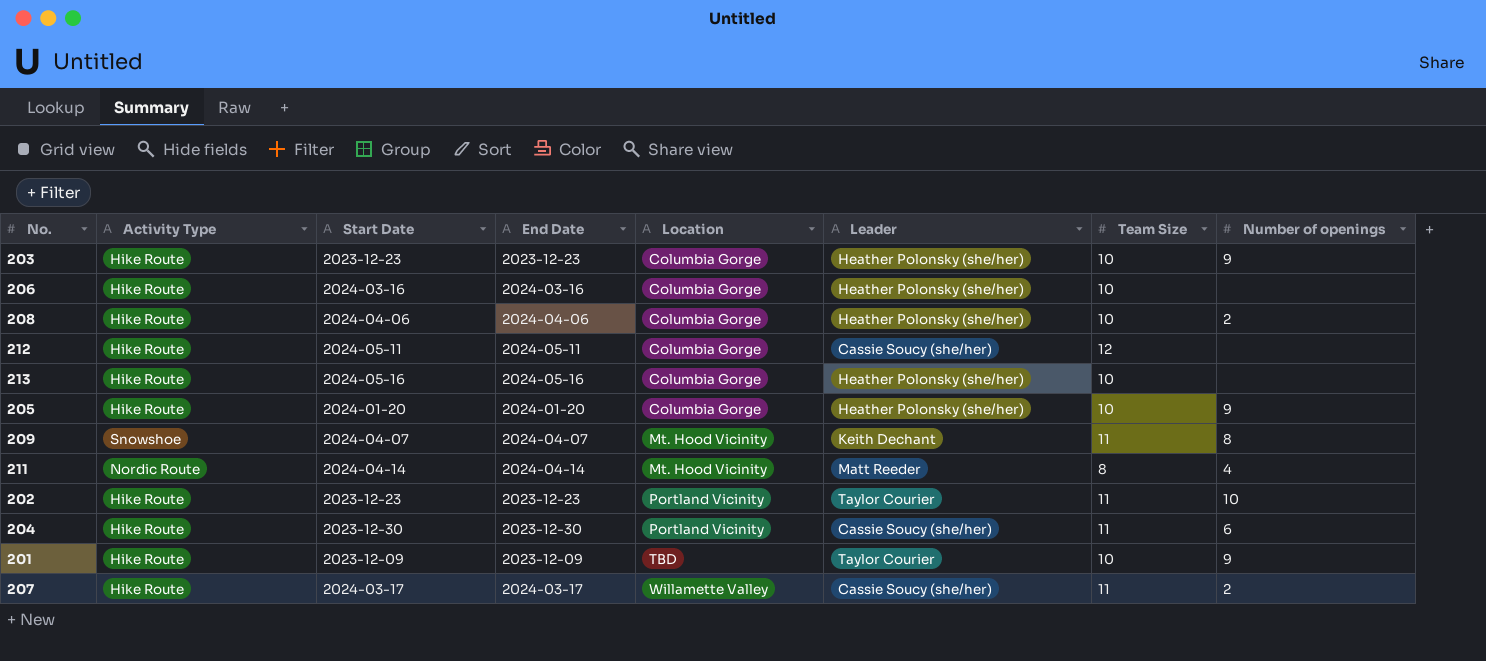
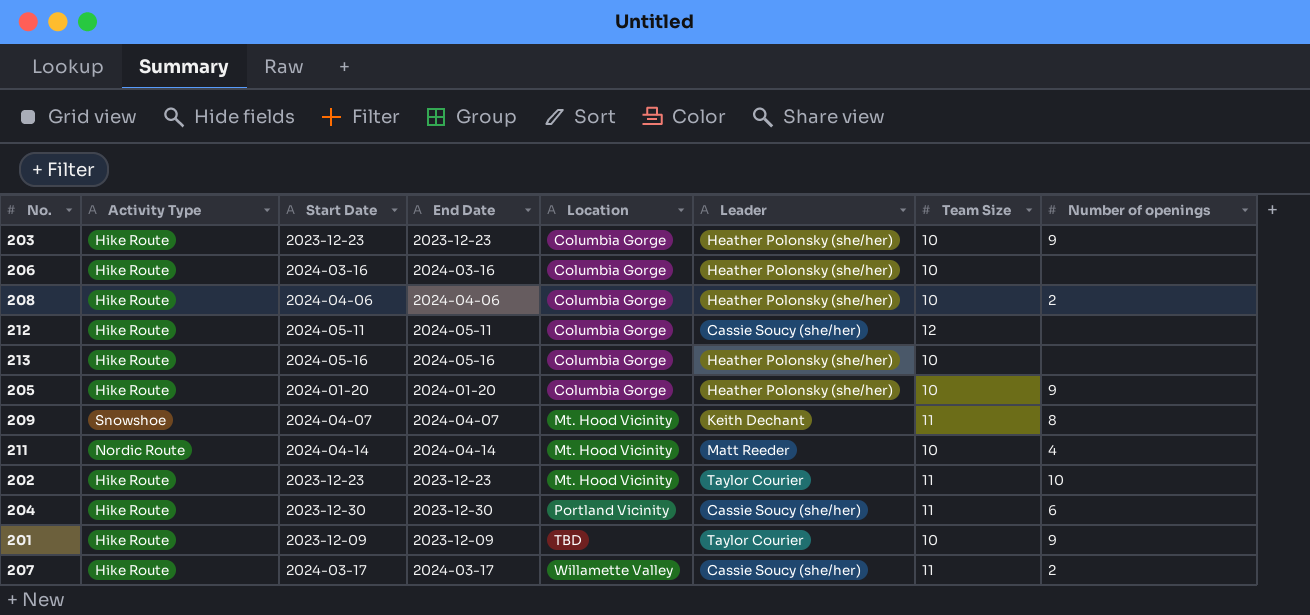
211 | Team Size: 8 -> 10
202 | Location: Portland Vicinity -> Mt. Hood Vicinity

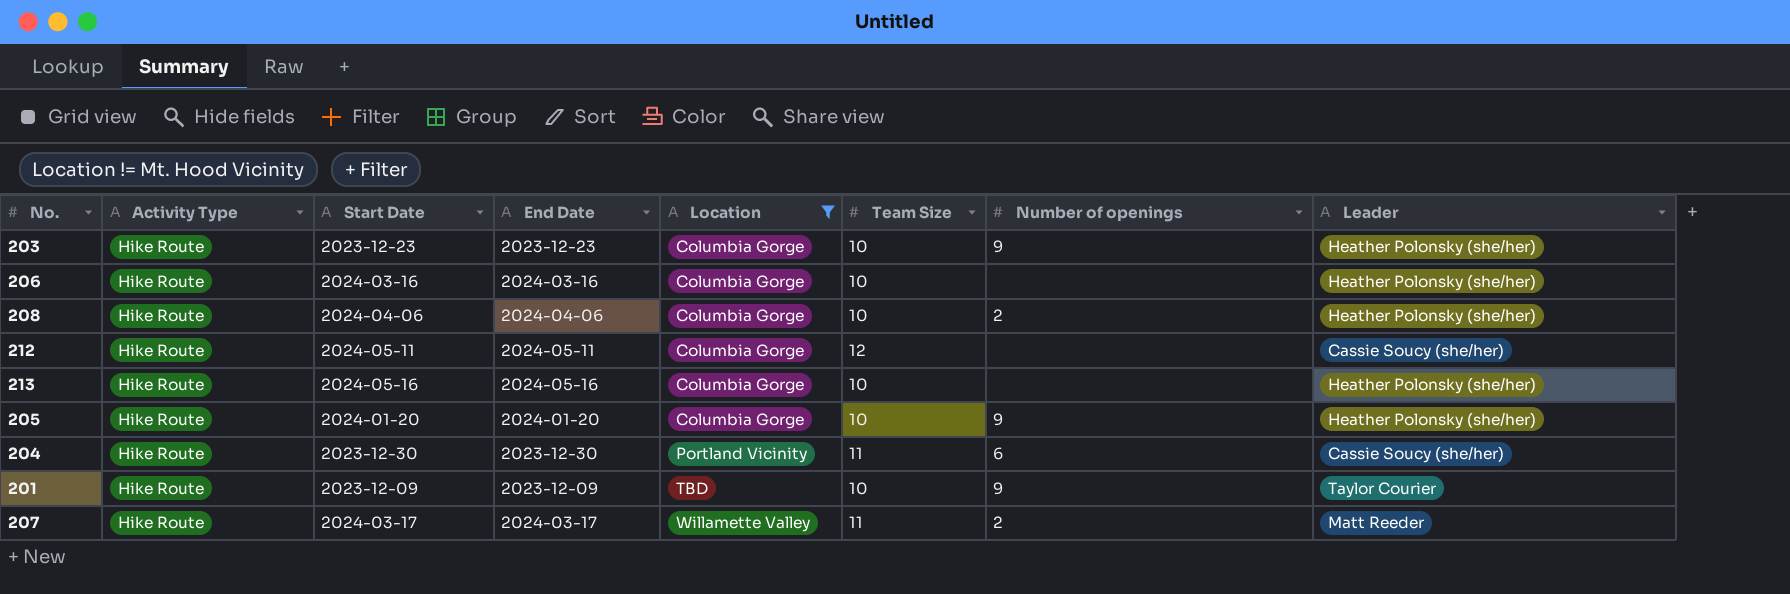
filter: none -> Location != Mt. Hood Vicinity
column Leader | position: 6 -> 8
207 | Leader: Cassie Soucy (she/her) -> Matt Reeder

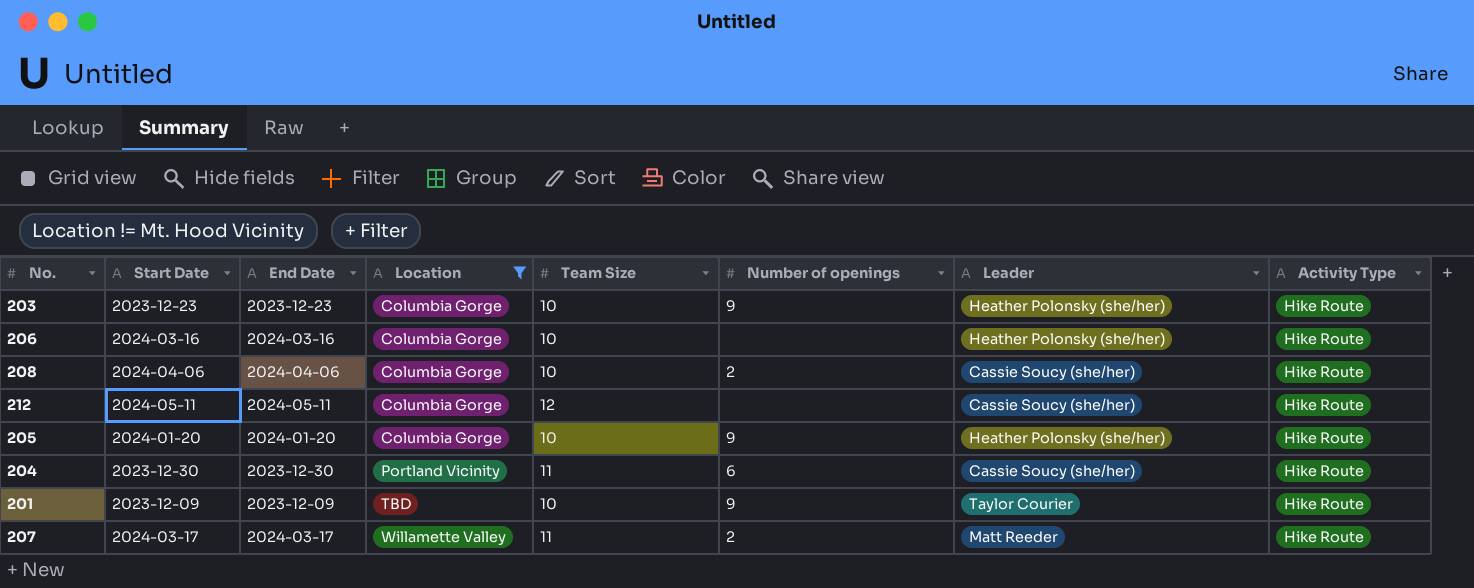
column Activity Type | position: 2 -> 8
row 213: Hike Route | 2024-05-16 | 2024-05-16 | Columbia Gorge | 10 | none | Heather Polonsky (she/her) -> none
208 | Leader: Heather Polonsky (she/her) -> Cassie Soucy (she/her)

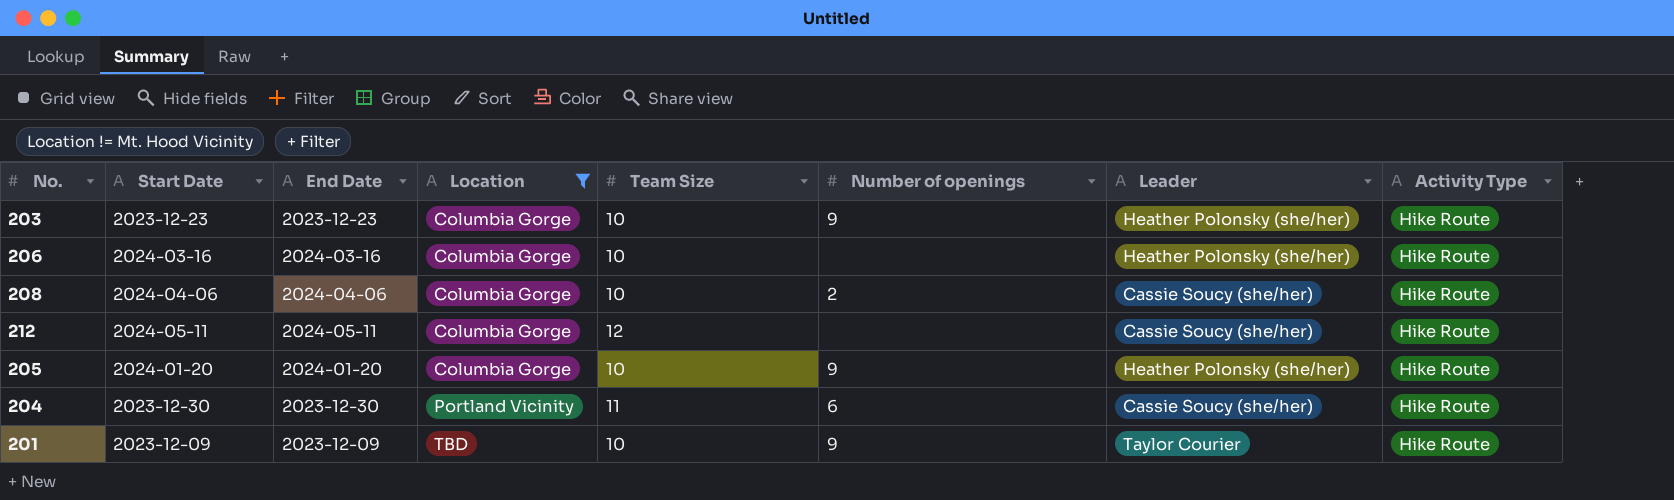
row 207: 2024-03-17 | 2024-03-17 | Willamette Valley | 11 | 2 | Matt Reeder | Hike Route -> none

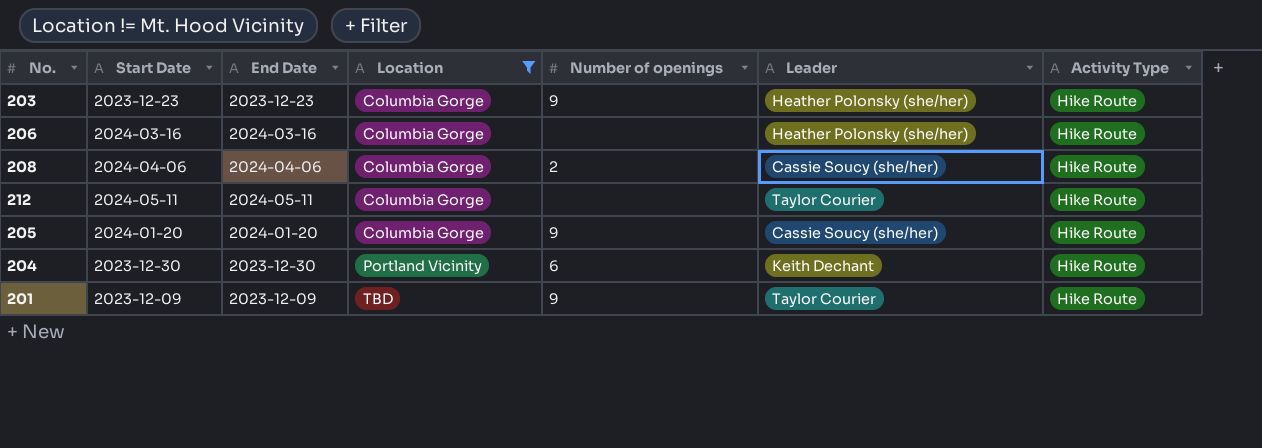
column Team Size | position: 5 -> none
212 | Leader: Cassie Soucy (she/her) -> Taylor Courier
205 | Leader: Heather Polonsky (she/her) -> Cassie Soucy (she/her)
204 | Leader: Cassie Soucy (she/her) -> Keith Dechant

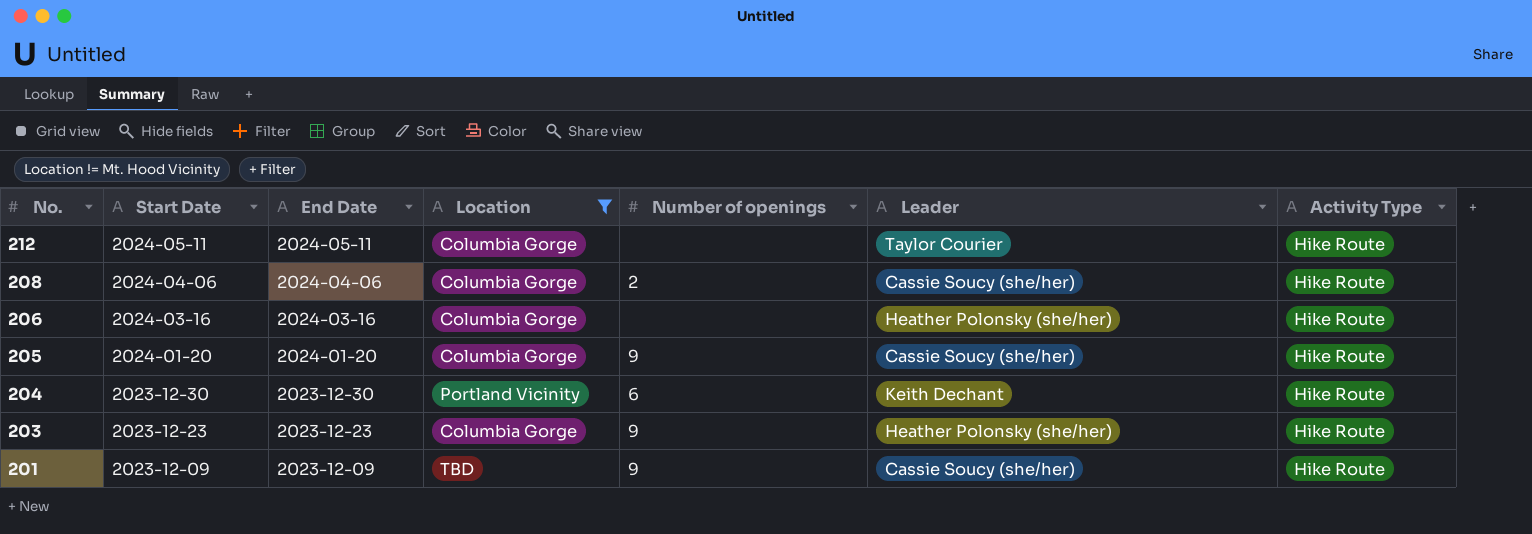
row order: Location ascending -> No. descending
201 | Leader: Taylor Courier -> Cassie Soucy (she/her)

